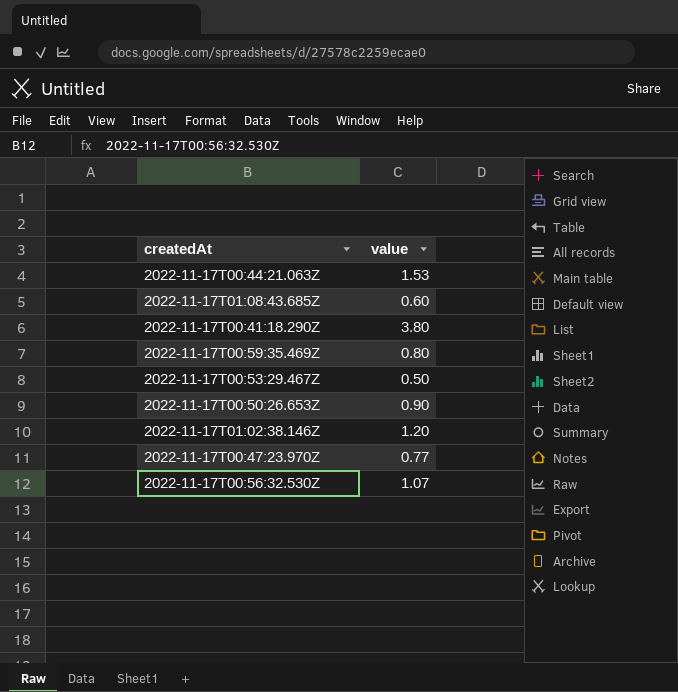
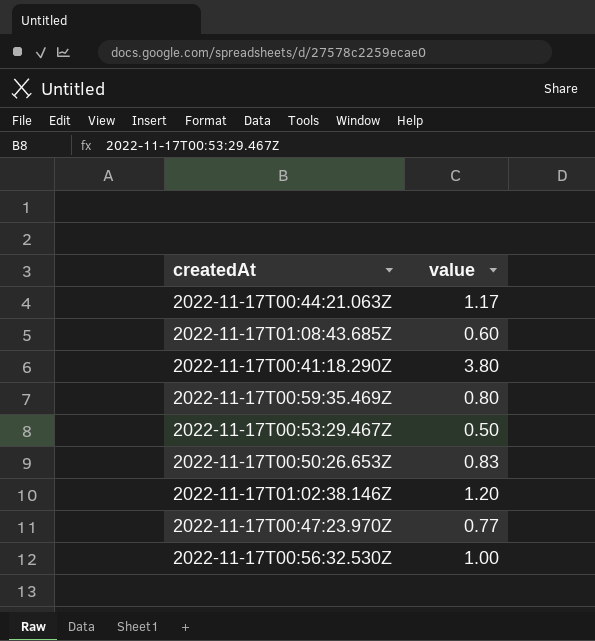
2022-11-17T00:44:21.063Z | value: 1.53 -> 1.17
2022-11-17T00:50:26.653Z | value: 0.90 -> 0.83
2022-11-17T00:56:32.530Z | value: 1.07 -> 1.00

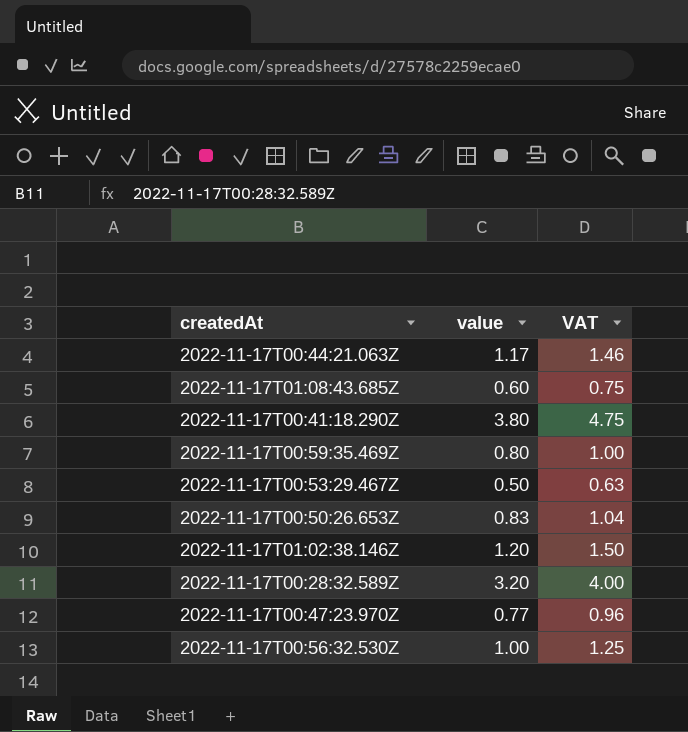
column VAT | formula: none -> [value] * 1.25
row 2022-11-17T00:28:32.589Z: none -> 3.20 | 4.00

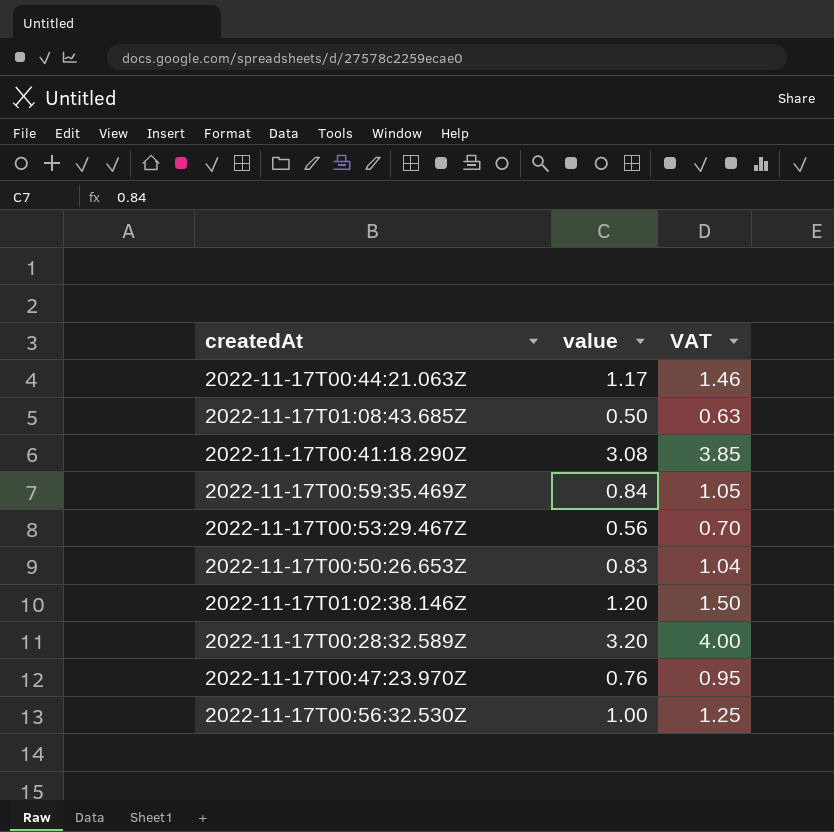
2022-11-17T01:08:43.685Z | value: 0.60 -> 0.50
2022-11-17T01:08:43.685Z | VAT: 0.75 -> 0.63
2022-11-17T00:41:18.290Z | value: 3.80 -> 3.08
2022-11-17T00:41:18.290Z | VAT: 4.75 -> 3.85
2022-11-17T00:59:35.469Z | value: 0.80 -> 0.84
2022-11-17T00:59:35.469Z | VAT: 1.00 -> 1.05
2022-11-17T00:53:29.467Z | value: 0.50 -> 0.56
2022-11-17T00:53:29.467Z | VAT: 0.63 -> 0.70
2022-11-17T00:47:23.970Z | value: 0.77 -> 0.76
2022-11-17T00:47:23.970Z | VAT: 0.96 -> 0.95

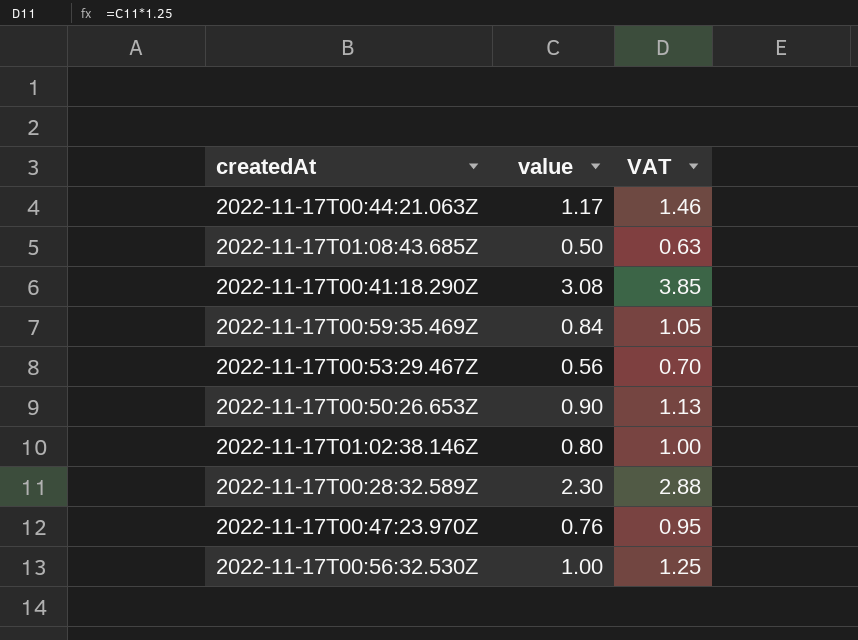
2022-11-17T00:50:26.653Z | value: 0.83 -> 0.90
2022-11-17T00:50:26.653Z | VAT: 1.04 -> 1.13
2022-11-17T01:02:38.146Z | value: 1.20 -> 0.80
2022-11-17T01:02:38.146Z | VAT: 1.50 -> 1.00
2022-11-17T00:28:32.589Z | value: 3.20 -> 2.30
2022-11-17T00:28:32.589Z | VAT: 4.00 -> 2.88

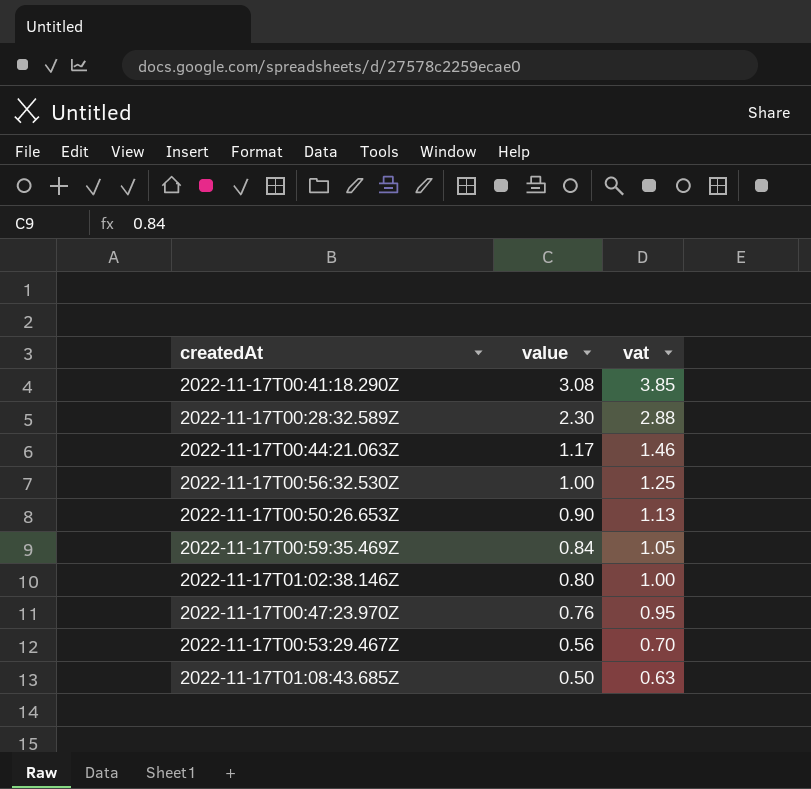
row order: none -> value descending
column name: VAT -> vat

